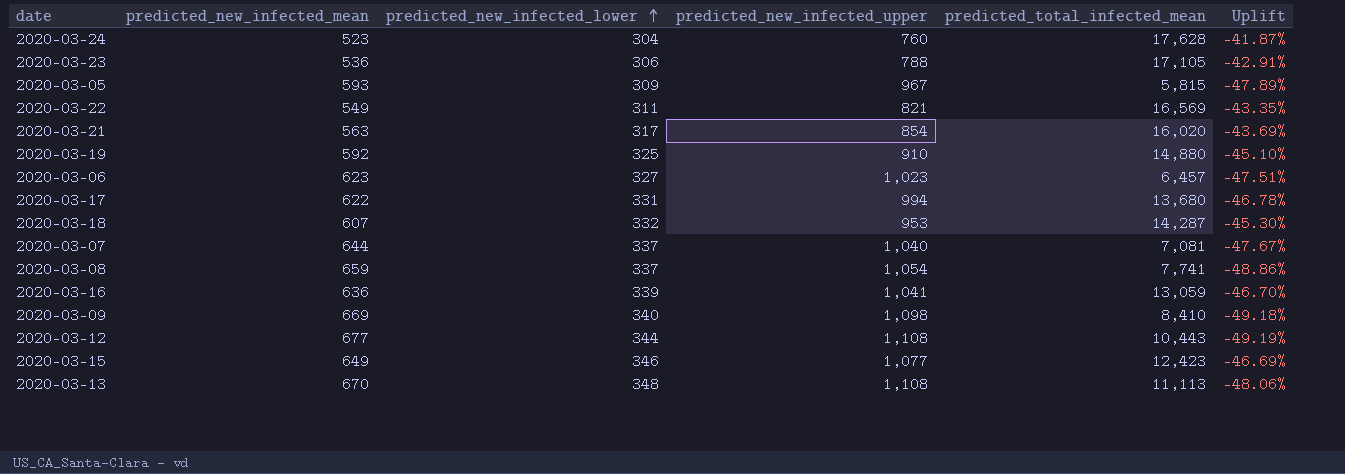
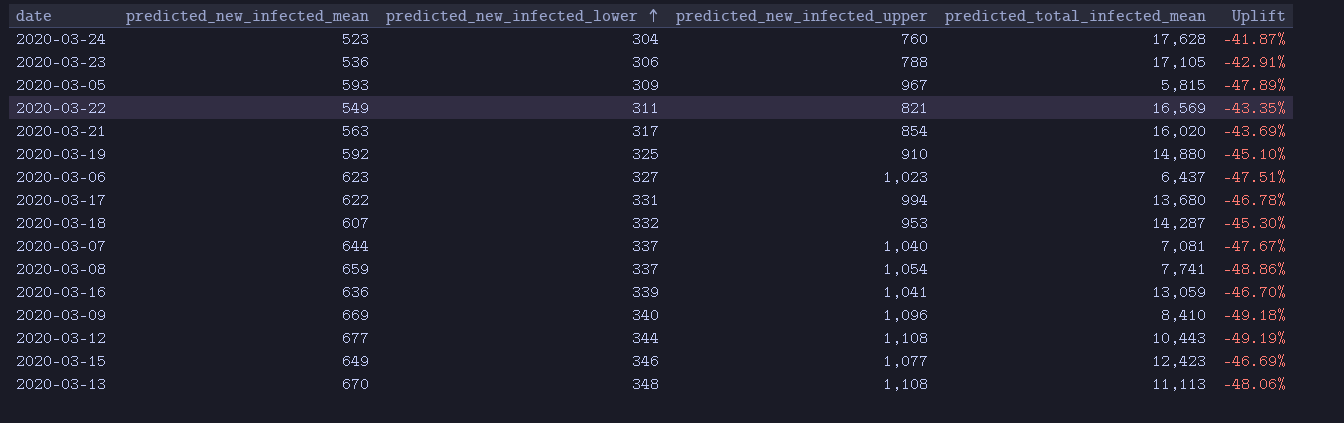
2020-03-06 | predicted_total_infected_mean: 6,457 -> 6,437
2020-03-09 | predicted_new_infected_upper: 1,098 -> 1,096

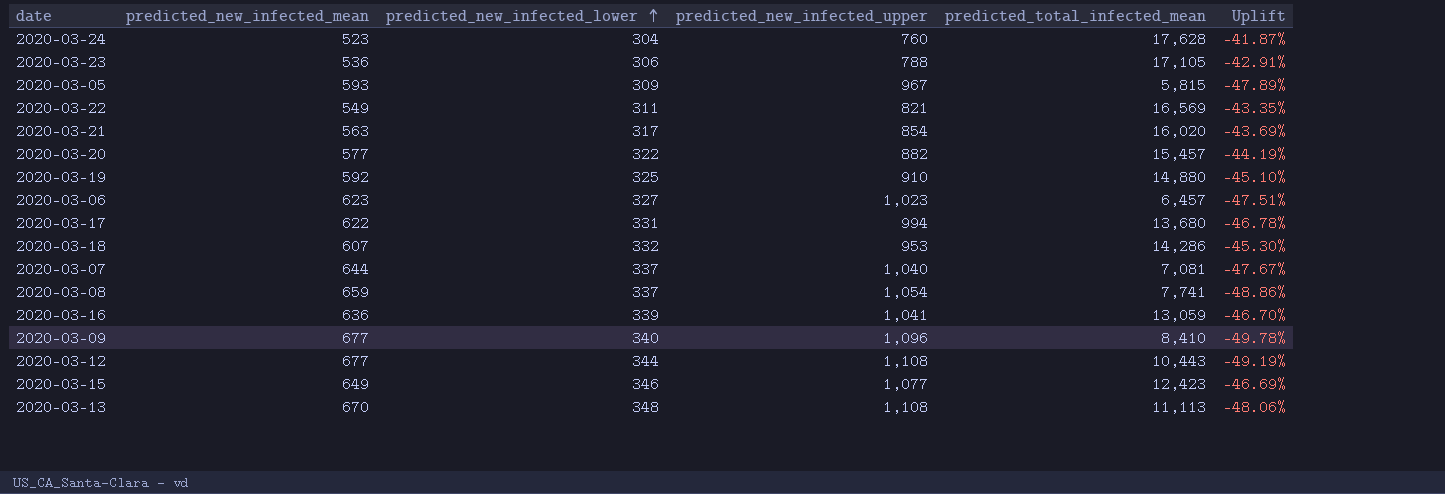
row 2020-03-20: none -> 577 | 322 | 882 | 15,457 | -44.19%
2020-03-06 | predicted_total_infected_mean: 6,437 -> 6,457
2020-03-18 | predicted_total_infected_mean: 14,287 -> 14,286
2020-03-09 | predicted_new_infected_mean: 669 -> 677
2020-03-09 | Uplift: -49.18% -> -49.78%

